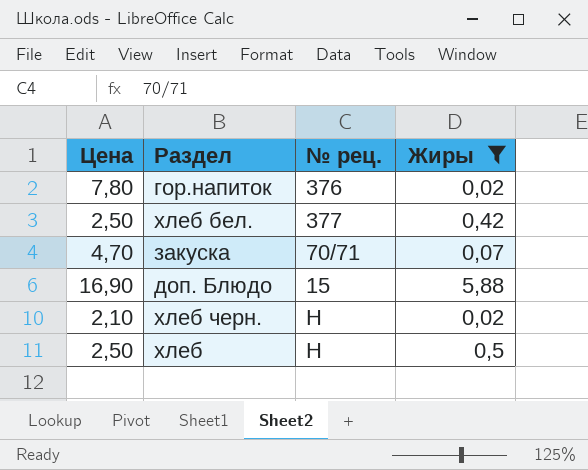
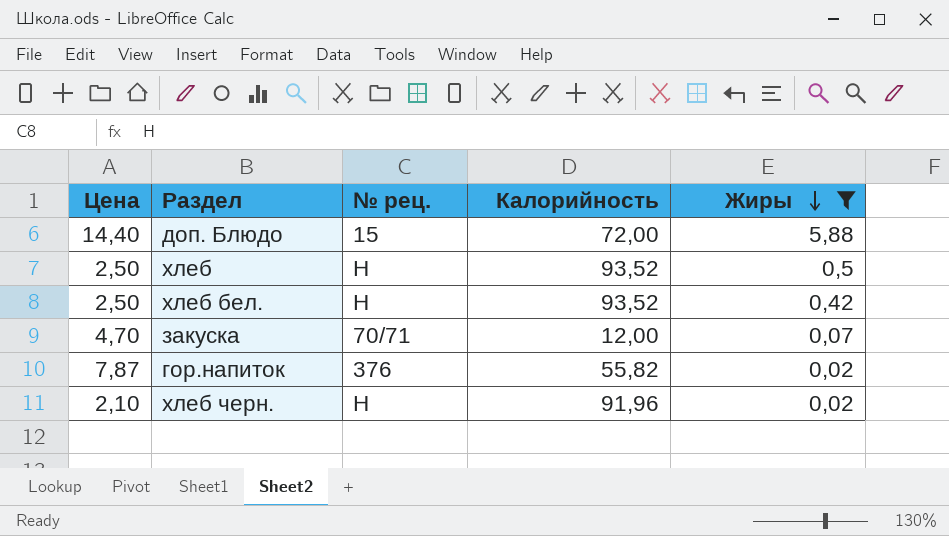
row order: none -> Жиры descending
column Калорийность | position: none -> 4
доп. Блюдо | Цена: 16,90 -> 14,40
хлеб бел. | № рец.: 377 -> Н
гор.напиток | Цена: 7,80 -> 7,87

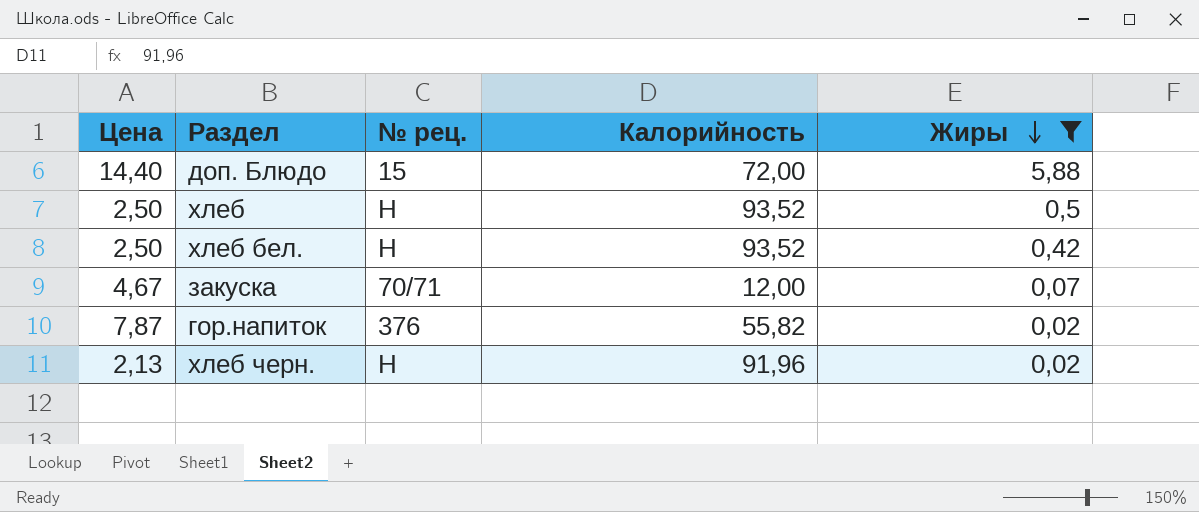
закуска | Цена: 4,70 -> 4,67
хлеб черн. | Цена: 2,10 -> 2,13

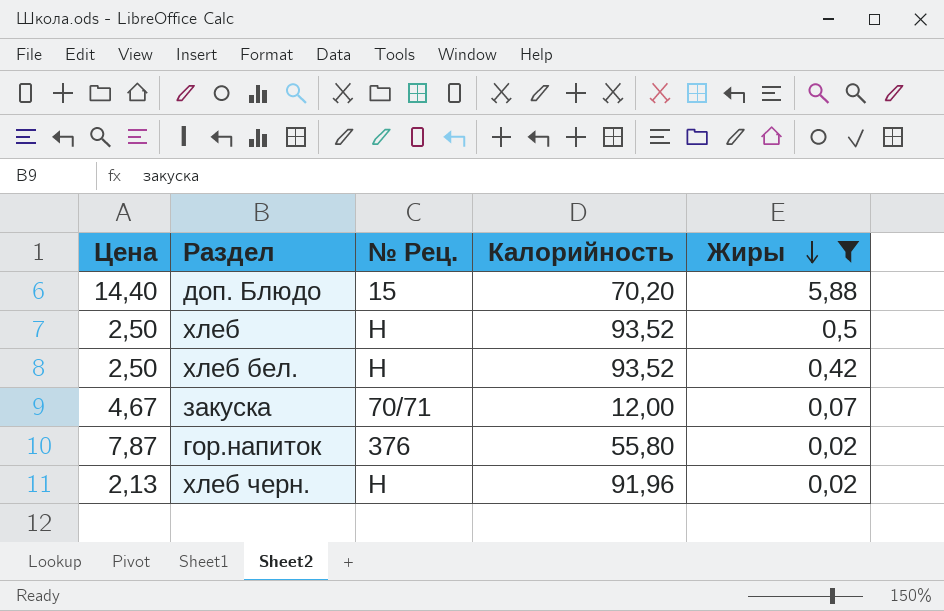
column name: № рец. -> № Рец.
доп. Блюдо | Калорийность: 72,00 -> 70,20
гор.напиток | Калорийность: 55,82 -> 55,80

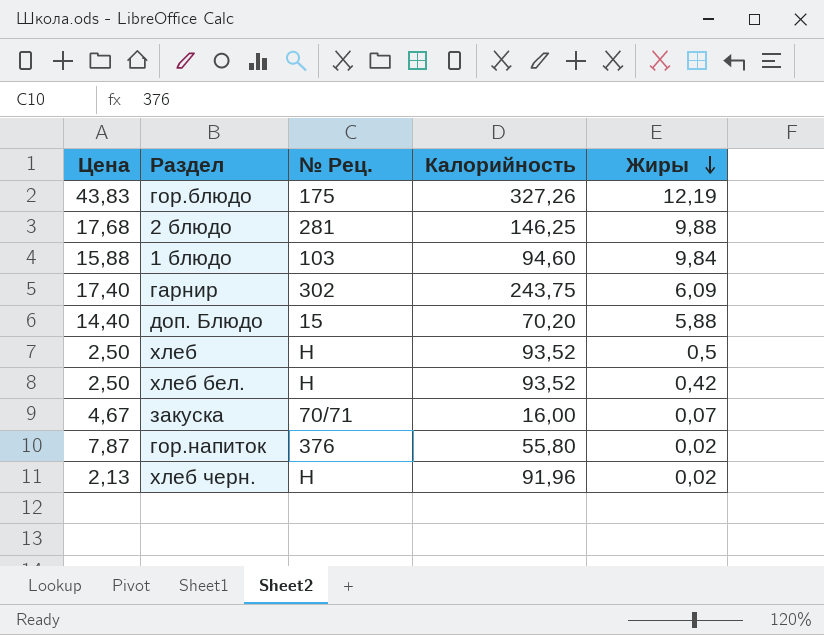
filter: Жиры <= 5,88 -> none
закуска | Калорийность: 12,00 -> 16,00

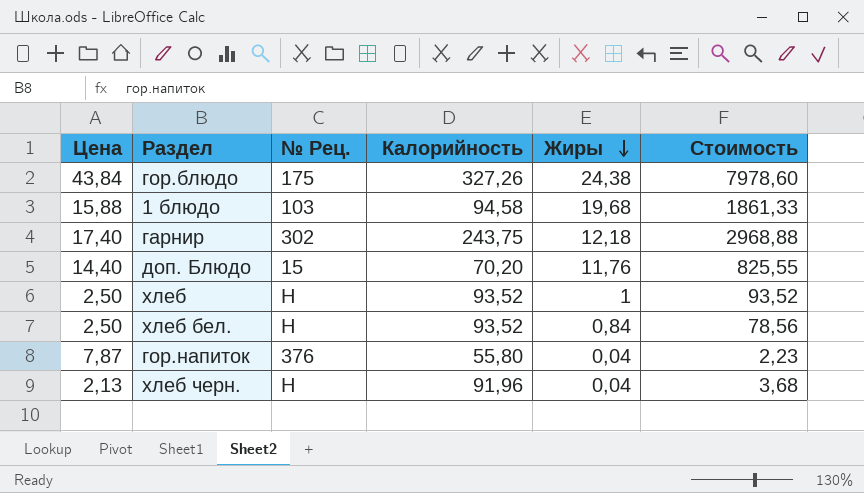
column Стоимость | formula: none -> [Калорийность] * [Жиры]
row 2 блюдо: 17,68 | 281 | 146,25 | 9,88 -> none
row закуска: 4,67 | 70/71 | 16,00 | 0,07 -> none
гор.блюдо | Цена: 43,83 -> 43,84
гор.блюдо | Жиры: 12,19 -> 24,38
1 блюдо | Калорийность: 94,60 -> 94,58
1 блюдо | Жиры: 9,84 -> 19,68
гарнир | Жиры: 6,09 -> 12,18
доп. Блюдо | Жиры: 5,88 -> 11,76
хлеб | Жиры: 0,5 -> 1
хлеб бел. | Жиры: 0,42 -> 0,84
гор.напиток | Жиры: 0,02 -> 0,04
хлеб черн. | Жиры: 0,02 -> 0,04

